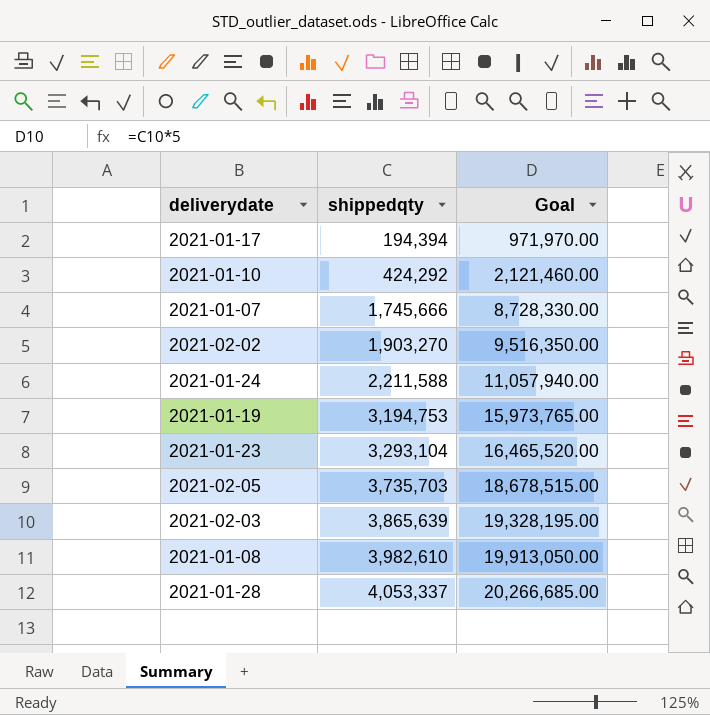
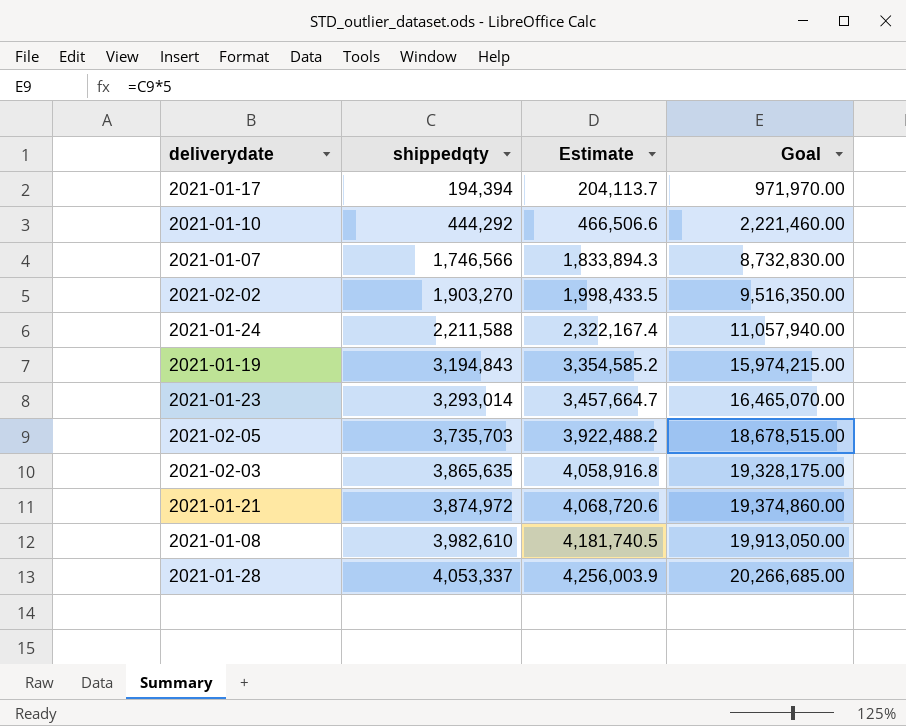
column Estimate | formula: none -> [shippedqty] * 1.05
2021-01-10 | shippedqty: 424,292 -> 444,292
2021-01-10 | Goal: 2,121,460.00 -> 2,221,460.00
2021-01-07 | shippedqty: 1,745,666 -> 1,746,566
2021-01-07 | Goal: 8,728,330.00 -> 8,732,830.00
2021-01-19 | shippedqty: 3,194,753 -> 3,194,843
2021-01-19 | Goal: 15,973,765.00 -> 15,974,215.00
2021-01-23 | shippedqty: 3,293,104 -> 3,293,014
2021-01-23 | Goal: 16,465,520.00 -> 16,465,070.00
2021-02-03 | shippedqty: 3,865,639 -> 3,865,635
2021-02-03 | Goal: 19,328,195.00 -> 19,328,175.00
row 2021-01-21: none -> 3,874,972 | 4,068,720.6 | 19,374,860.00

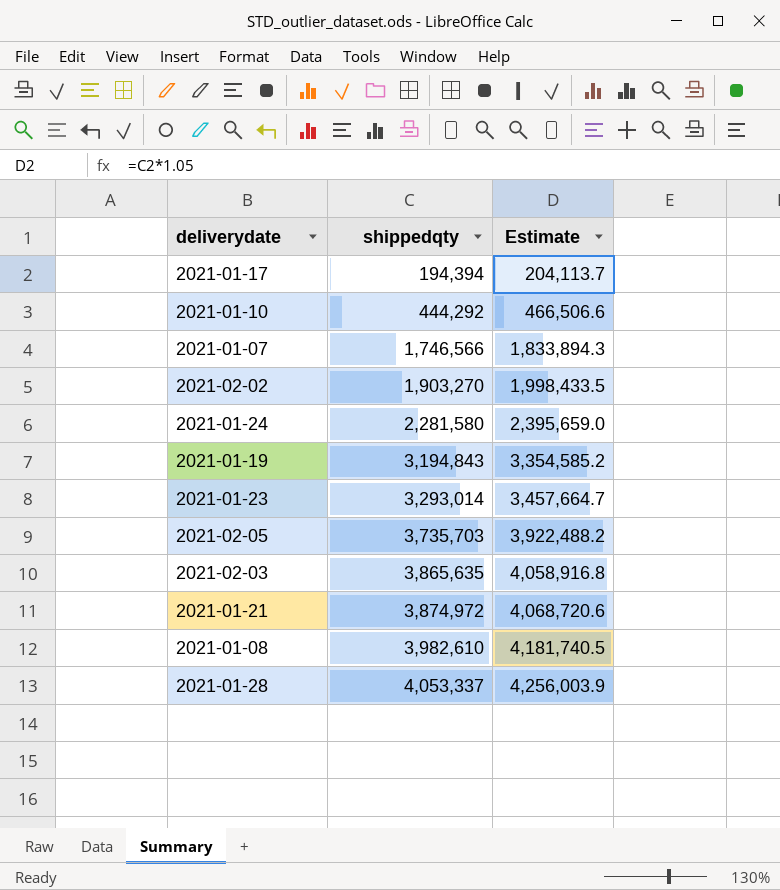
column Goal | formula: [shippedqty] * 5 -> none
2021-01-24 | shippedqty: 2,211,588 -> 2,281,580
2021-01-24 | Estimate: 2,322,167.4 -> 2,395,659.0

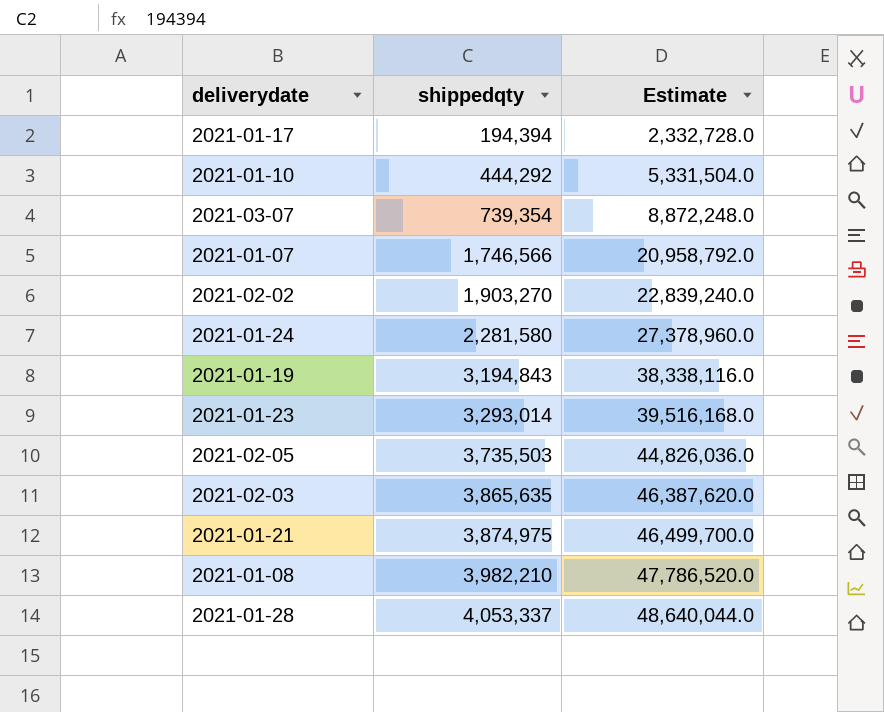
column Estimate | formula: [shippedqty] * 1.05 -> [shippedqty] * 12
row 2021-03-07: none -> 739,354 | 8,872,248.0
2021-02-05 | shippedqty: 3,735,703 -> 3,735,503
2021-01-21 | shippedqty: 3,874,972 -> 3,874,975
2021-01-08 | shippedqty: 3,982,610 -> 3,982,210

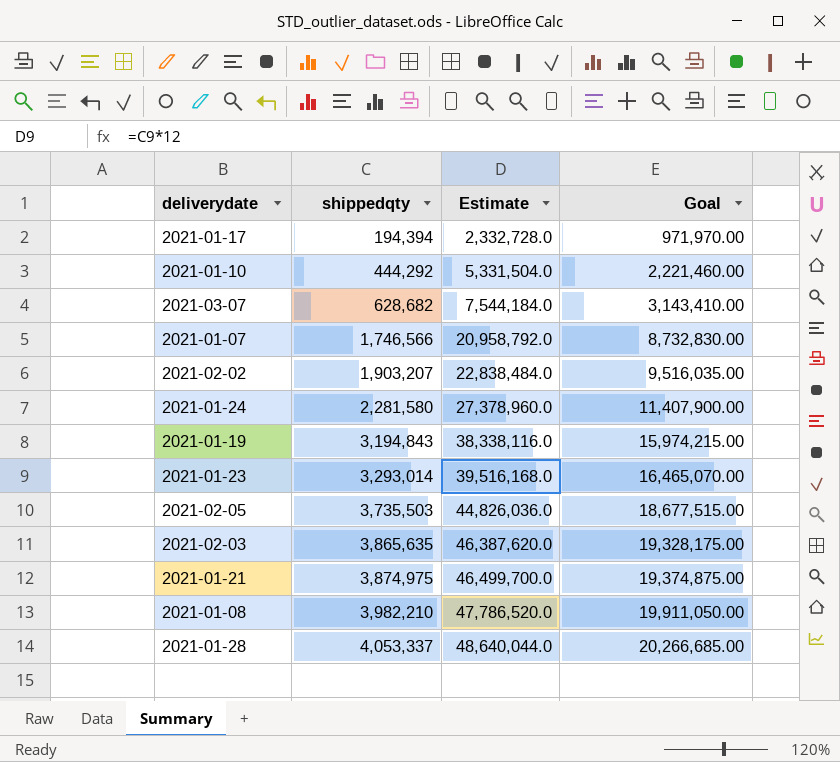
column Goal | formula: none -> [shippedqty] * 5
2021-03-07 | shippedqty: 739,354 -> 628,682
2021-03-07 | Estimate: 8,872,248.0 -> 7,544,184.0
2021-02-02 | shippedqty: 1,903,270 -> 1,903,207
2021-02-02 | Estimate: 22,839,240.0 -> 22,838,484.0

